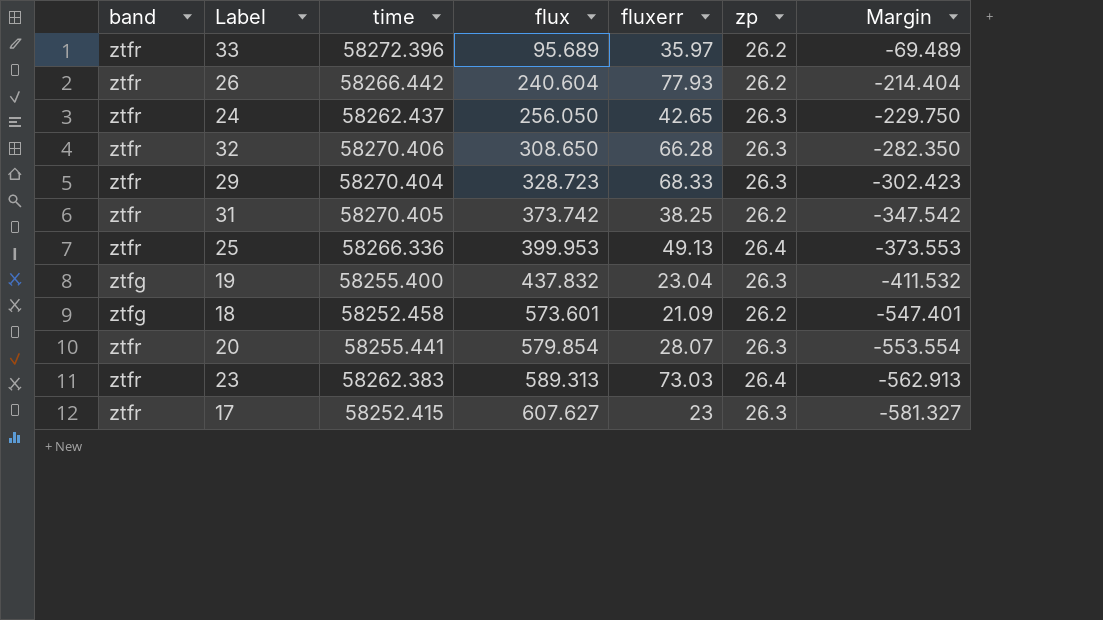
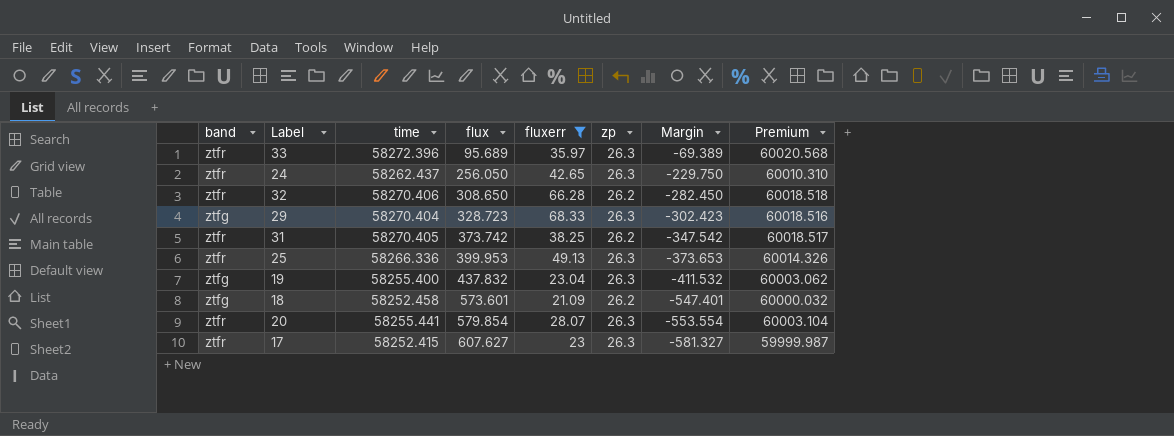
filter: none -> fluxerr <= 68.33
column Premium | formula: none -> [time] * 1.03
33 | zp: 26.2 -> 26.3
33 | Margin: -69.489 -> -69.389
32 | zp: 26.3 -> 26.2
32 | Margin: -282.350 -> -282.450
29 | band: ztfr -> ztfg
25 | zp: 26.4 -> 26.3
25 | Margin: -373.553 -> -373.653

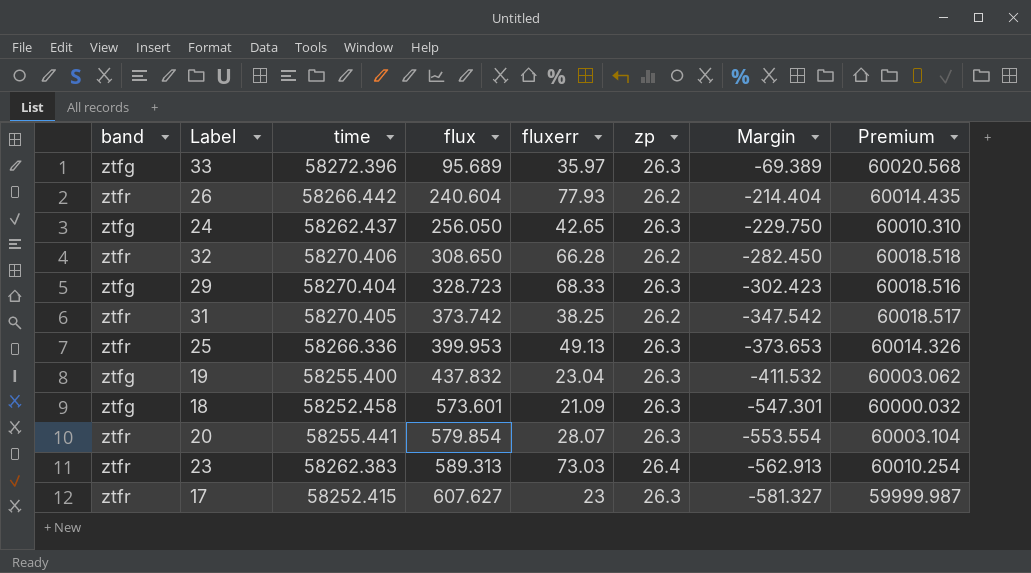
filter: fluxerr <= 68.33 -> none
33 | band: ztfr -> ztfg
24 | band: ztfr -> ztfg
18 | zp: 26.2 -> 26.3
18 | Margin: -547.401 -> -547.301

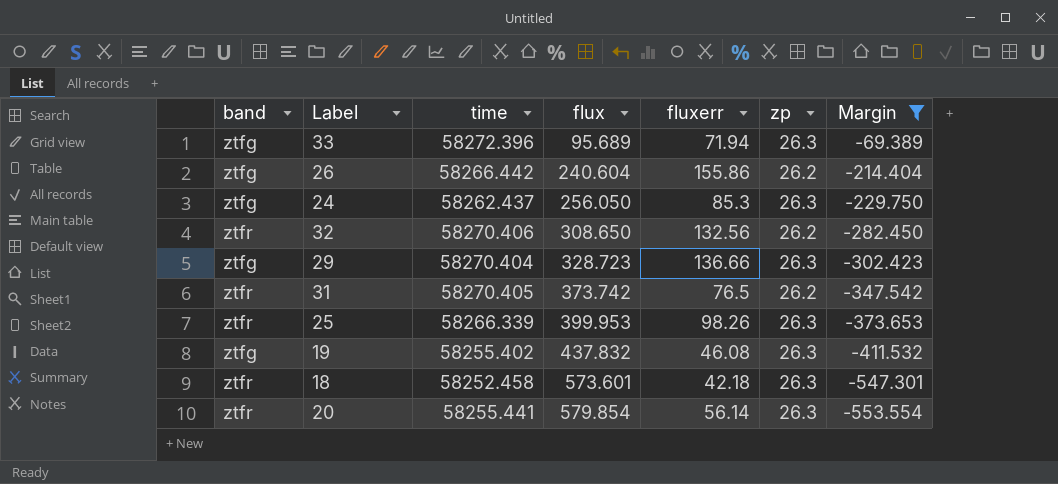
filter: none -> Margin >= -553.554
column Premium | formula: [time] * 1.03 -> none
33 | fluxerr: 35.97 -> 71.94
26 | band: ztfr -> ztfg
26 | fluxerr: 77.93 -> 155.86
24 | fluxerr: 42.65 -> 85.3
32 | fluxerr: 66.28 -> 132.56
29 | fluxerr: 68.33 -> 136.66
31 | fluxerr: 38.25 -> 76.5
25 | time: 58266.336 -> 58266.339
25 | fluxerr: 49.13 -> 98.26
19 | time: 58255.400 -> 58255.402
19 | fluxerr: 23.04 -> 46.08
18 | band: ztfg -> ztfr
18 | fluxerr: 21.09 -> 42.18
20 | fluxerr: 28.07 -> 56.14

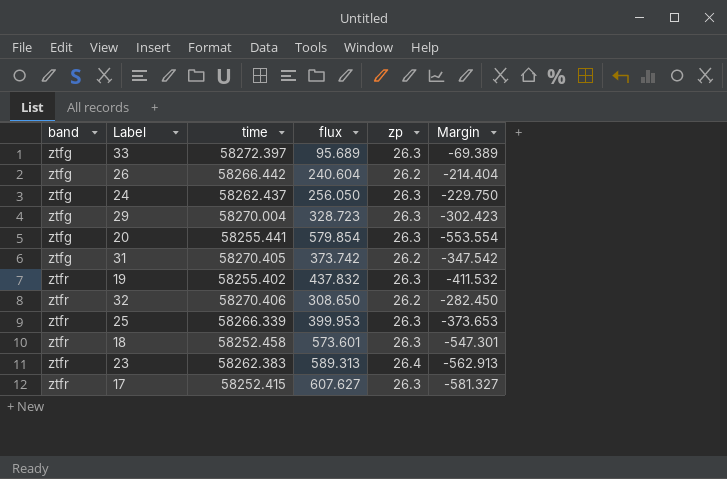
filter: Margin >= -553.554 -> none
row order: flux ascending -> band ascending
column fluxerr | position: 5 -> none
33 | time: 58272.396 -> 58272.397
29 | time: 58270.404 -> 58270.004
20 | band: ztfr -> ztfg
31 | band: ztfr -> ztfg
19 | band: ztfg -> ztfr

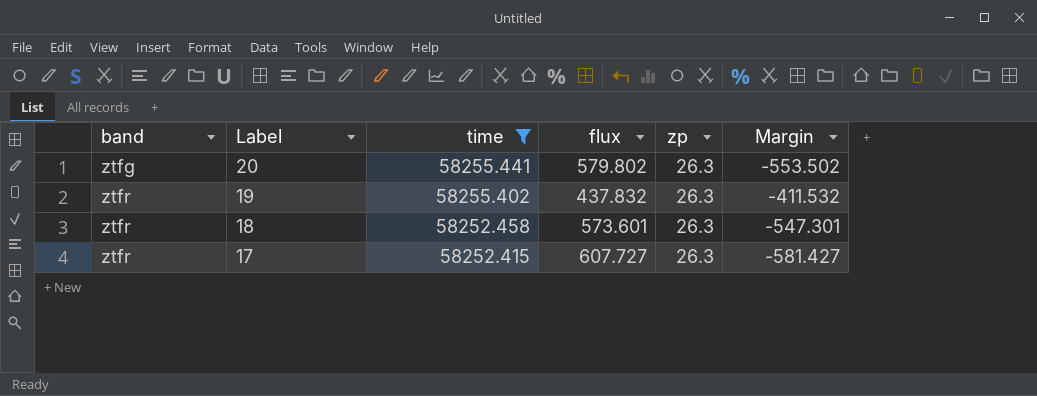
filter: none -> time <= 58255.441
20 | flux: 579.854 -> 579.802
20 | Margin: -553.554 -> -553.502
17 | flux: 607.627 -> 607.727
17 | Margin: -581.327 -> -581.427

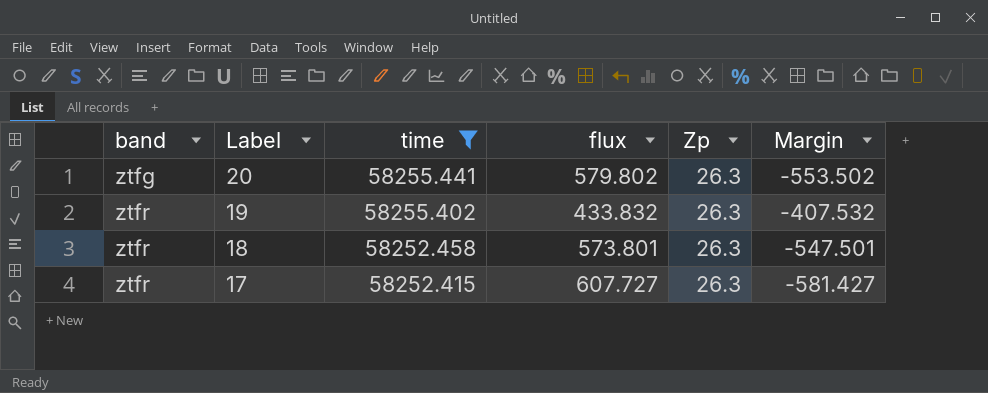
column name: zp -> Zp
19 | flux: 437.832 -> 433.832
19 | Margin: -411.532 -> -407.532
18 | flux: 573.601 -> 573.801
18 | Margin: -547.301 -> -547.501

